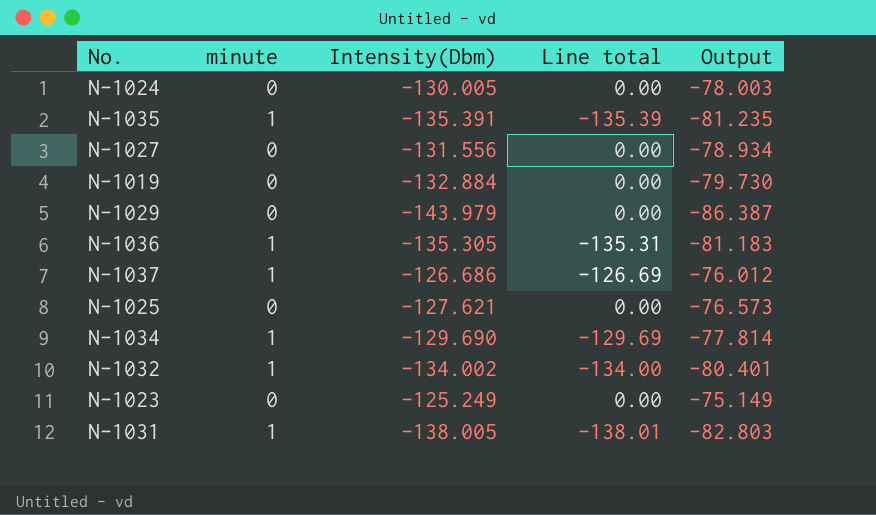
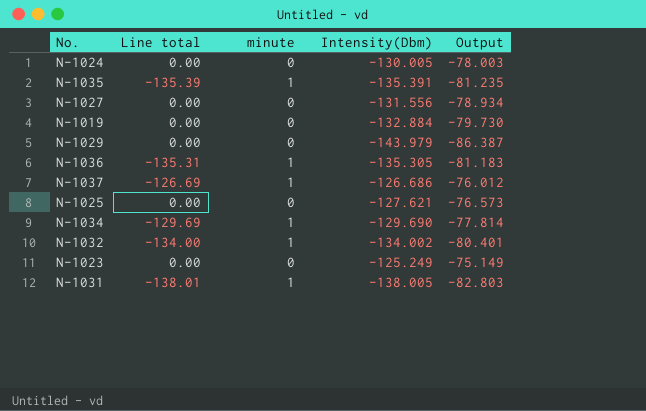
column Line total | position: 4 -> 2

